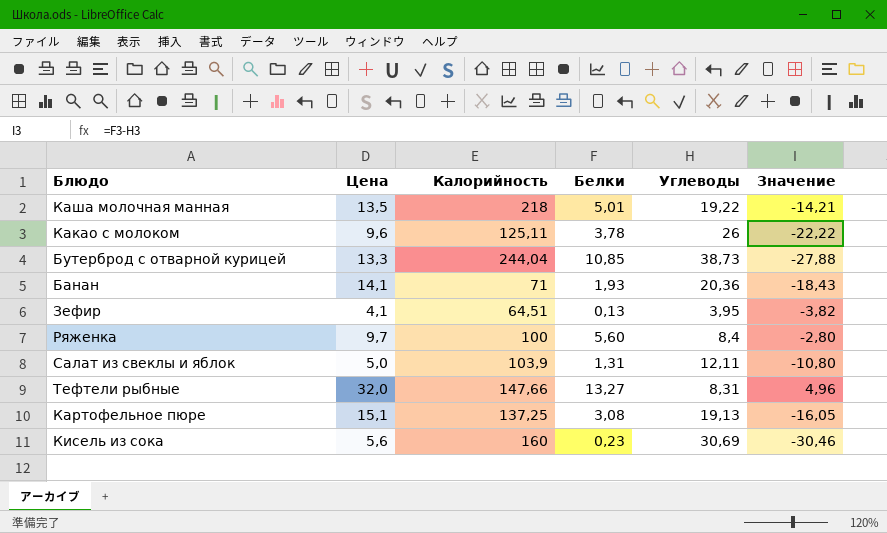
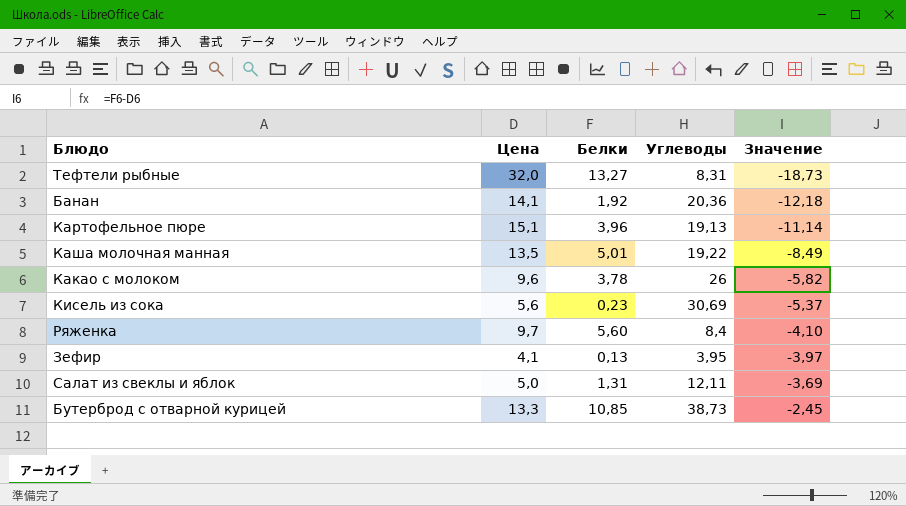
row order: none -> Значение ascending
column Калорийность | position: 3 -> none
column Значение | formula: [Белки] - [Углеводы] -> [Белки] - [Цена]
Банан | Белки: 1,93 -> 1,92
Картофельное пюре | Белки: 3,08 -> 3,96

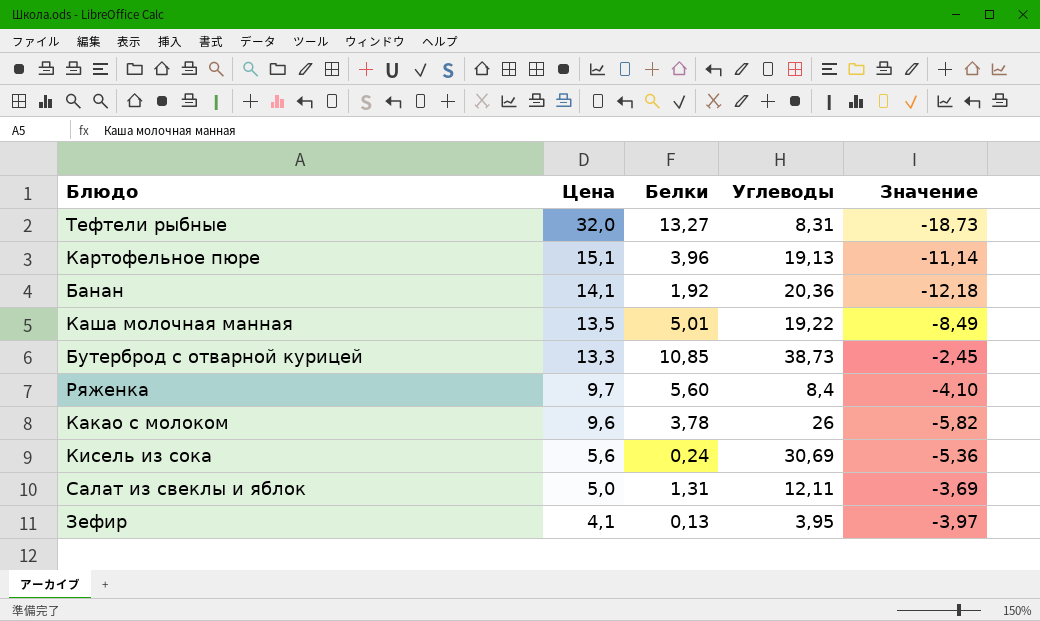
row order: Значение ascending -> Цена descending
Кисель из сока | Белки: 0,23 -> 0,24
Кисель из сока | Значение: -5,37 -> -5,36

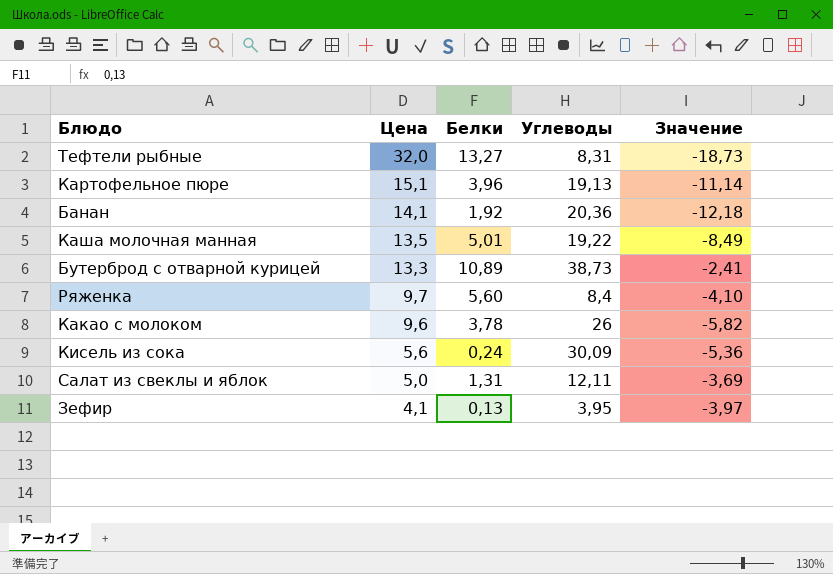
Бутерброд с отварной курицей | Белки: 10,85 -> 10,89
Бутерброд с отварной курицей | Значение: -2,45 -> -2,41
Кисель из сока | Углеводы: 30,69 -> 30,09

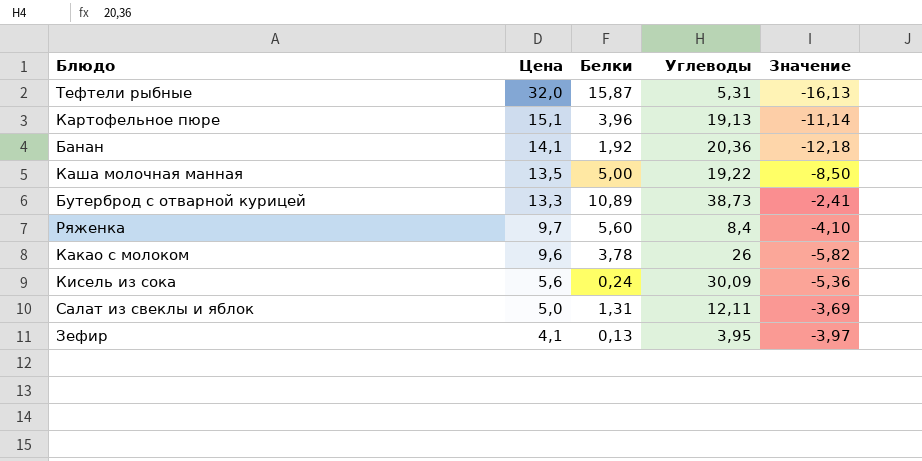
Тефтели рыбные | Белки: 13,27 -> 15,87
Тефтели рыбные | Углеводы: 8,31 -> 5,31
Тефтели рыбные | Значение: -18,73 -> -16,13
Каша молочная манная | Белки: 5,01 -> 5,00
Каша молочная манная | Значение: -8,49 -> -8,50

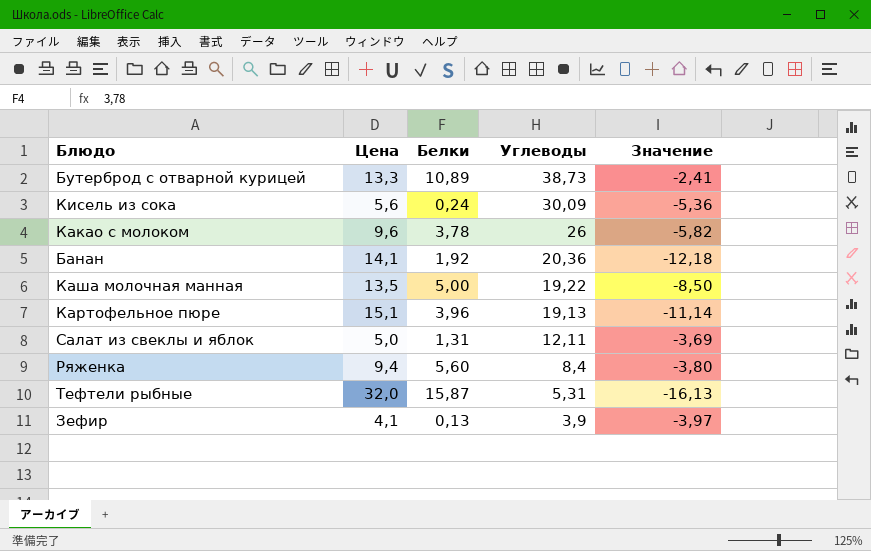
row order: Цена descending -> Углеводы descending
Ряженка | Цена: 9,7 -> 9,4
Ряженка | Значение: -4,10 -> -3,80
Зефир | Углеводы: 3,95 -> 3,9

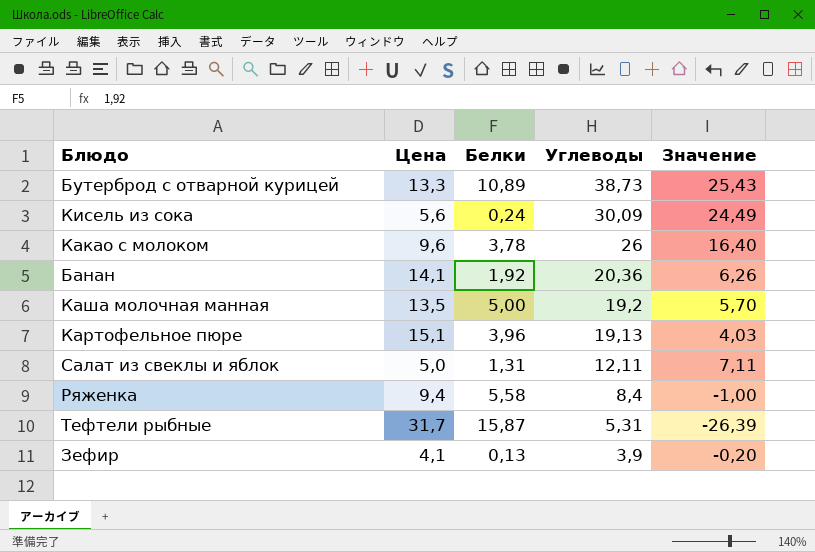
column Значение | formula: [Белки] - [Цена] -> [Углеводы] - [Цена]
Каша молочная манная | Углеводы: 19,22 -> 19,2
Ряженка | Белки: 5,60 -> 5,58
Тефтели рыбные | Цена: 32,0 -> 31,7

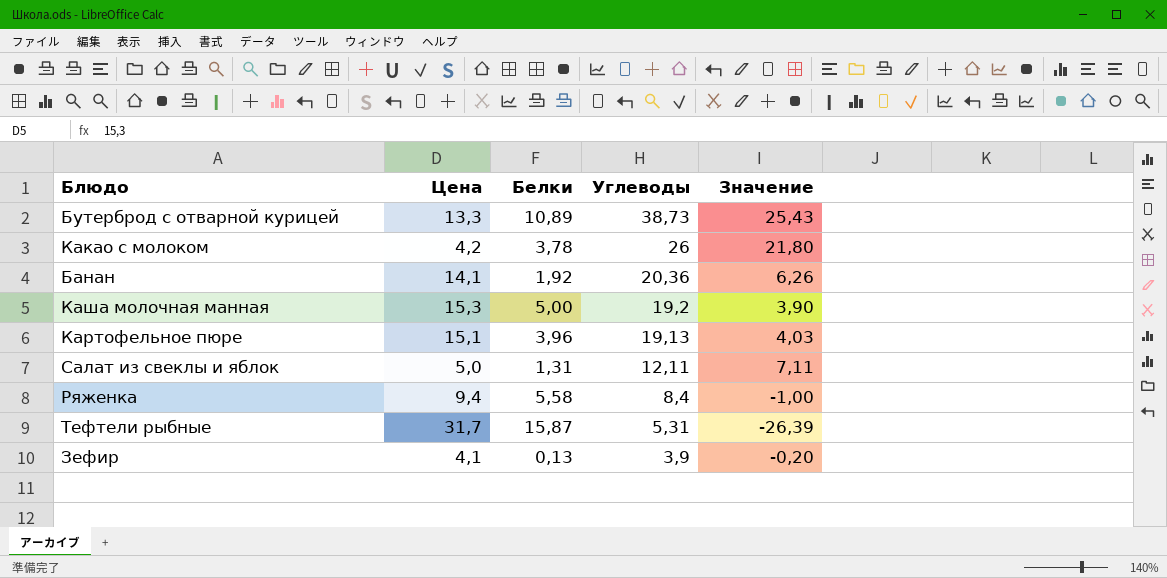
row Кисель из сока: 5,6 | 0,24 | 30,09 | 24,49 -> none
Какао с молоком | Цена: 9,6 -> 4,2
Какао с молоком | Значение: 16,40 -> 21,80
Каша молочная манная | Цена: 13,5 -> 15,3
Каша молочная манная | Значение: 5,70 -> 3,90

